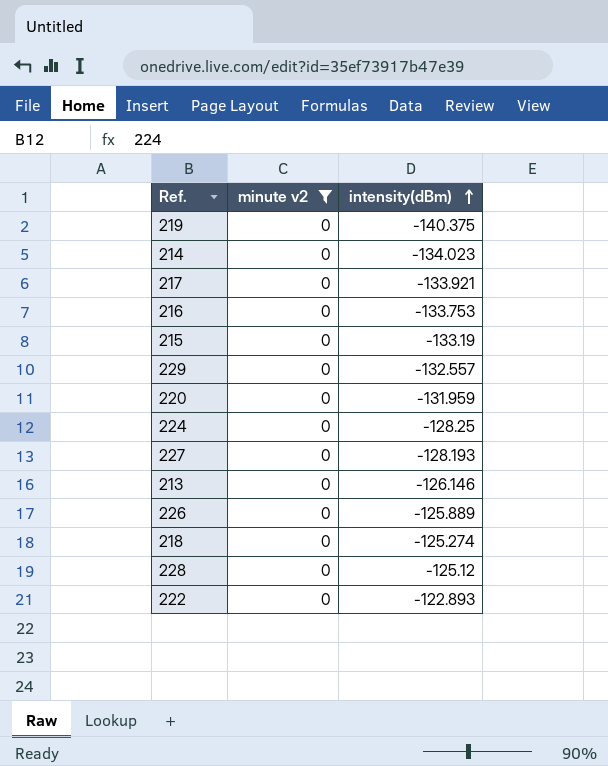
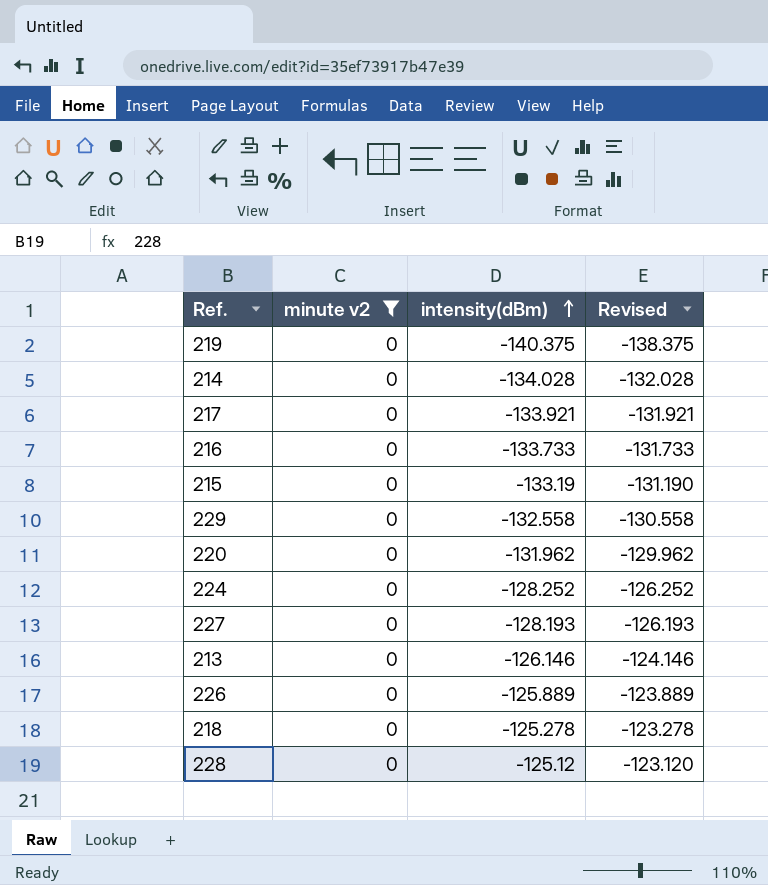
column Revised | formula: none -> [intensity(dBm)] + 2
row 222: 0 | -122.893 -> none
214 | intensity(dBm): -134.023 -> -134.028
216 | intensity(dBm): -133.753 -> -133.733
229 | intensity(dBm): -132.557 -> -132.558
220 | intensity(dBm): -131.959 -> -131.962
224 | intensity(dBm): -128.25 -> -128.252
218 | intensity(dBm): -125.274 -> -125.278

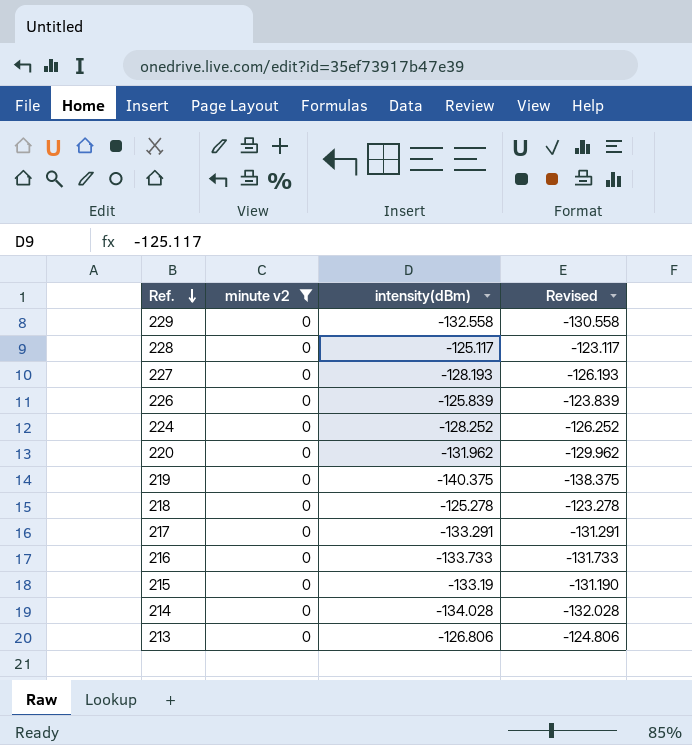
row order: intensity(dBm) ascending -> Ref. descending
228 | intensity(dBm): -125.12 -> -125.117
228 | Revised: -123.120 -> -123.117
226 | intensity(dBm): -125.889 -> -125.839
226 | Revised: -123.889 -> -123.839
217 | intensity(dBm): -133.921 -> -133.291
217 | Revised: -131.921 -> -131.291
213 | intensity(dBm): -126.146 -> -126.806
213 | Revised: -124.146 -> -124.806

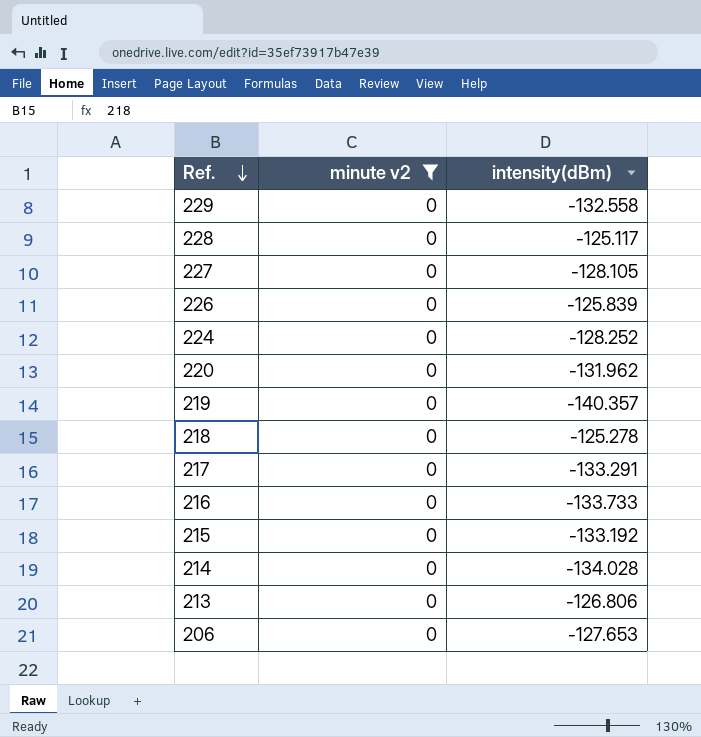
column Revised | formula: [intensity(dBm)] + 2 -> none
227 | intensity(dBm): -128.193 -> -128.105
219 | intensity(dBm): -140.375 -> -140.357
215 | intensity(dBm): -133.19 -> -133.192
row 206: none -> 0 | -127.653

